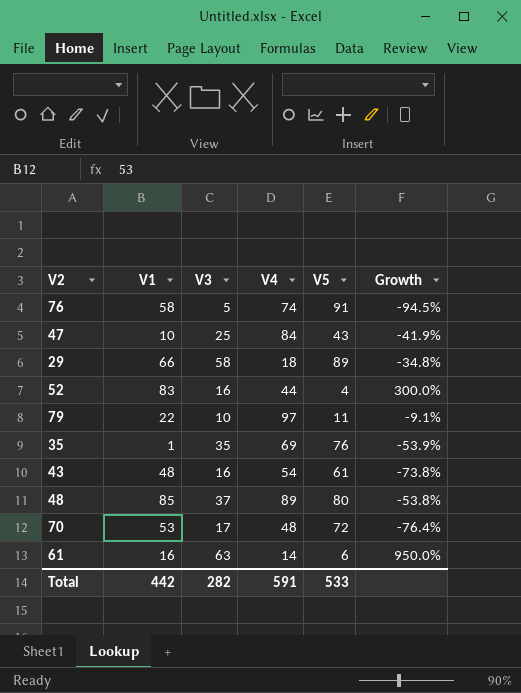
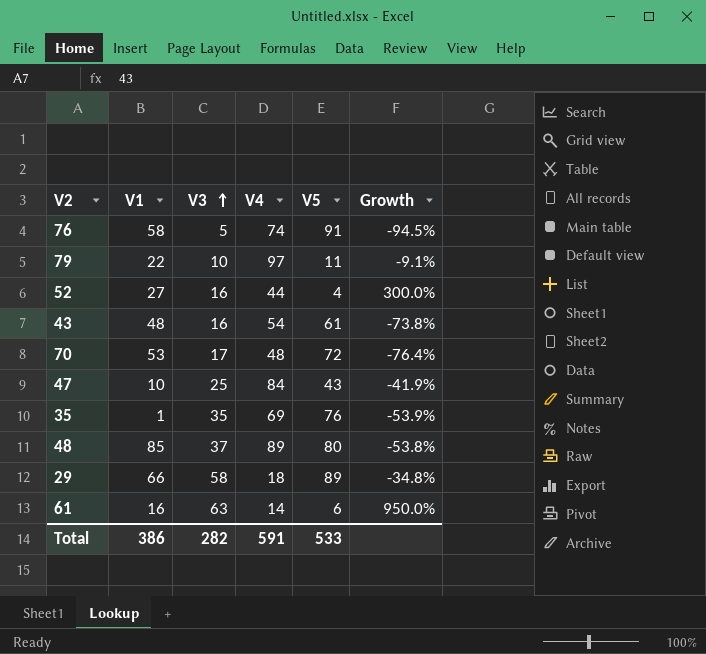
row order: none -> V3 ascending
52 | V1: 83 -> 27
Total | V1: 442 -> 386

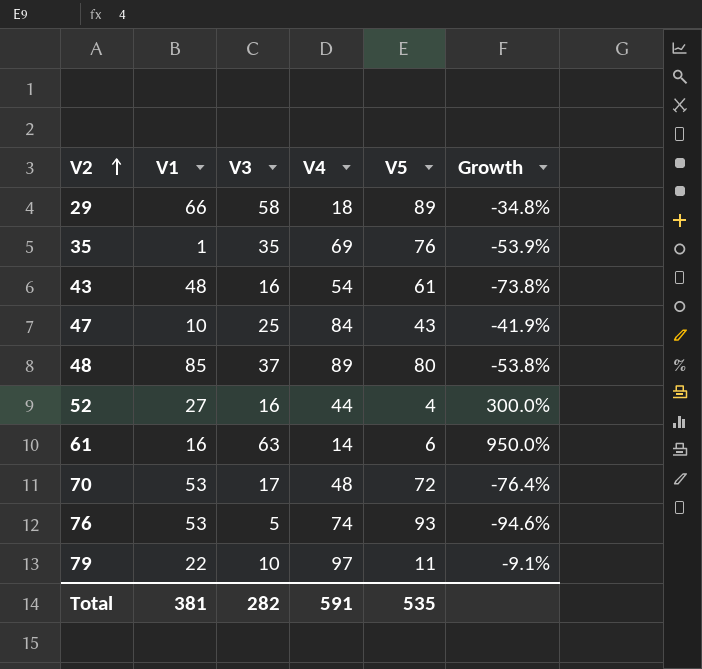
row order: V3 ascending -> V2 ascending
76 | V1: 58 -> 53
76 | V5: 91 -> 93
76 | Growth: -94.5% -> -94.6%
Total | V1: 386 -> 381
Total | V5: 533 -> 535

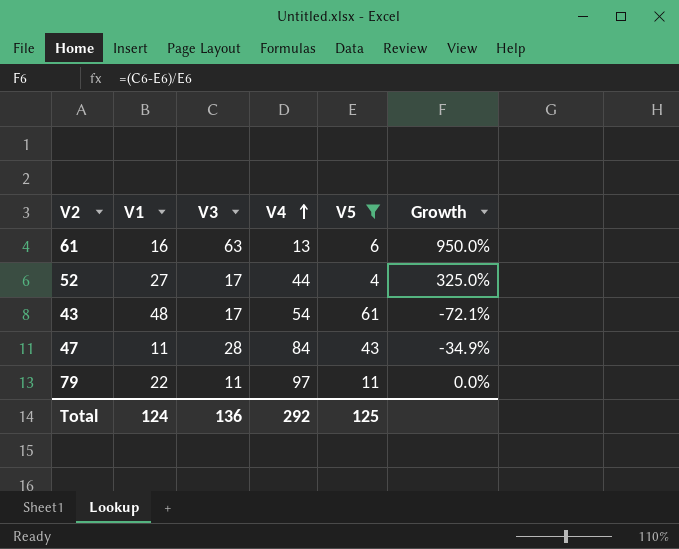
filter: none -> V5 <= 61
row order: V2 ascending -> V4 ascending
61 | V4: 14 -> 13
52 | V3: 16 -> 17
52 | Growth: 300.0% -> 325.0%
43 | V3: 16 -> 17
43 | Growth: -73.8% -> -72.1%
47 | V1: 10 -> 11
47 | V3: 25 -> 28
47 | Growth: -41.9% -> -34.9%
79 | V3: 10 -> 11
79 | Growth: -9.1% -> 0.0%
Total | V1: 381 -> 124
Total | V3: 282 -> 136
Total | V4: 591 -> 292
Total | V5: 535 -> 125

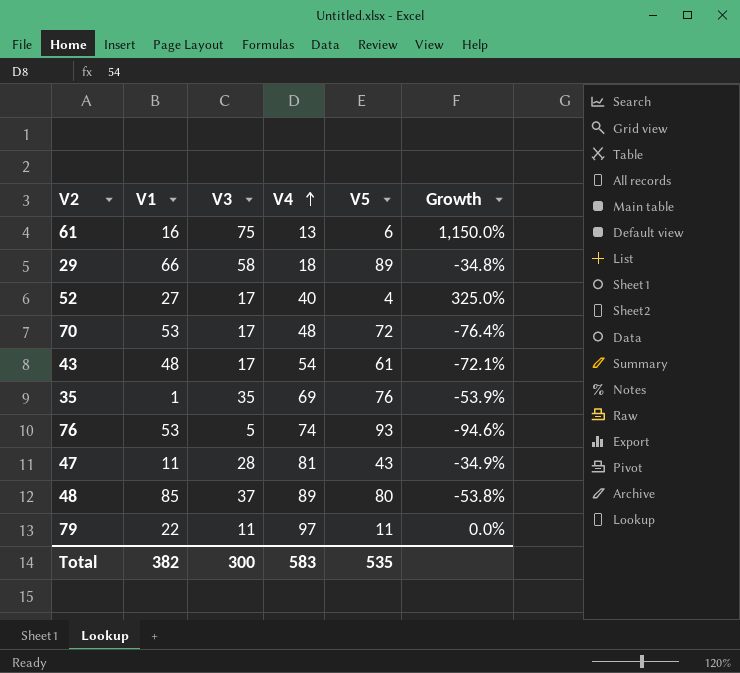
filter: V5 <= 61 -> none
61 | V3: 63 -> 75
61 | Growth: 950.0% -> 1,150.0%
52 | V4: 44 -> 40
47 | V4: 84 -> 81
Total | V1: 124 -> 382
Total | V3: 136 -> 300
Total | V4: 292 -> 583
Total | V5: 125 -> 535

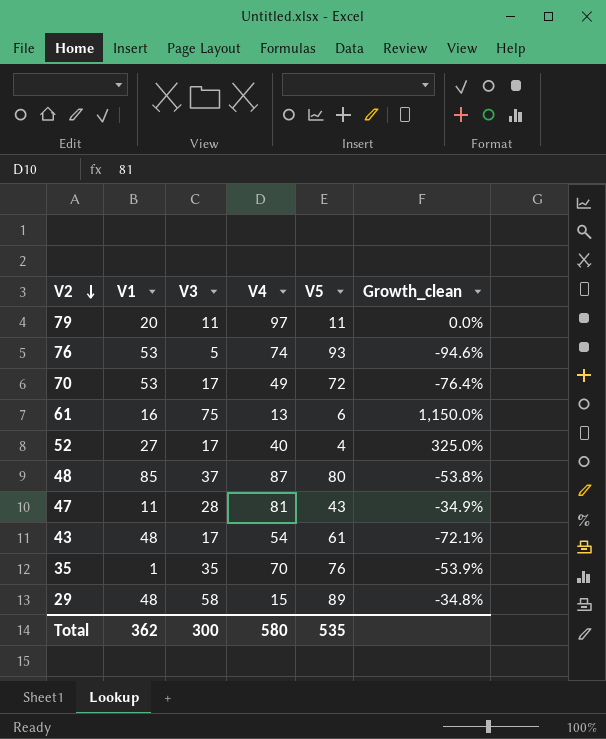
row order: V4 ascending -> V2 descending
column name: Growth -> Growth_clean
79 | V1: 22 -> 20
70 | V4: 48 -> 49
48 | V4: 89 -> 87
35 | V4: 69 -> 70
29 | V1: 66 -> 48
29 | V4: 18 -> 15
Total | V1: 382 -> 362
Total | V4: 583 -> 580

